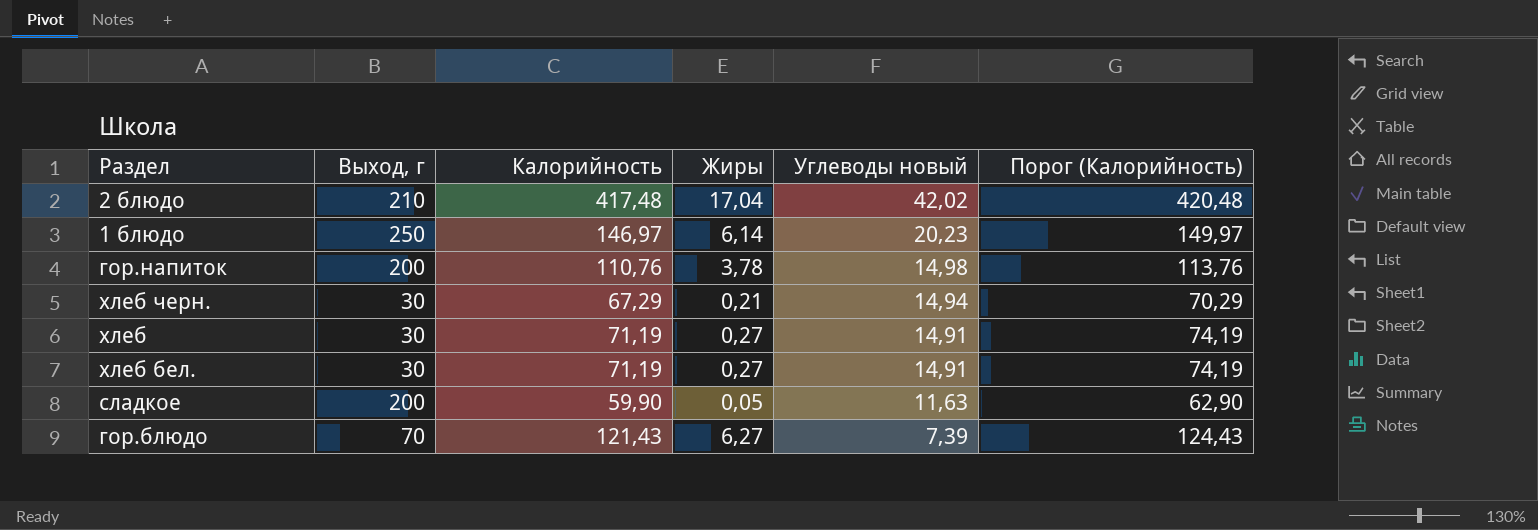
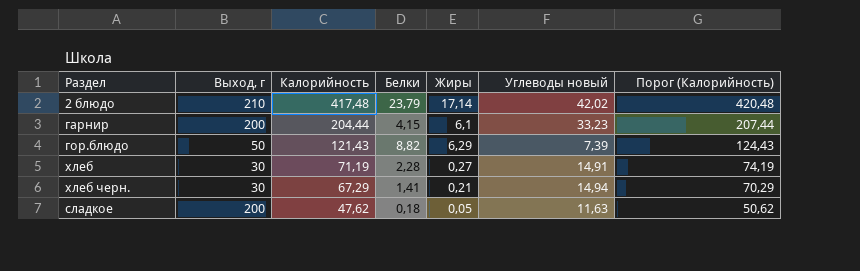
row order: Углеводы новый descending -> Калорийность descending
column Белки | position: none -> 4
row 1 блюдо: 250 | 146,97 | 6,14 | 20,23 | 149,97 -> none
row гор.напиток: 200 | 110,76 | 3,78 | 14,98 | 113,76 -> none
row хлеб бел.: 30 | 71,19 | 0,27 | 14,91 | 74,19 -> none
2 блюдо | Жиры: 17,04 -> 17,14
row гарнир: none -> 200 | 204,44 | 4,15 | 6,1 | 33,23 | 207,44
гор.блюдо | Выход, г: 70 -> 50
гор.блюдо | Жиры: 6,27 -> 6,29
сладкое | Калорийность: 59,90 -> 47,62
сладкое | Порог (Калорийность): 62,90 -> 50,62

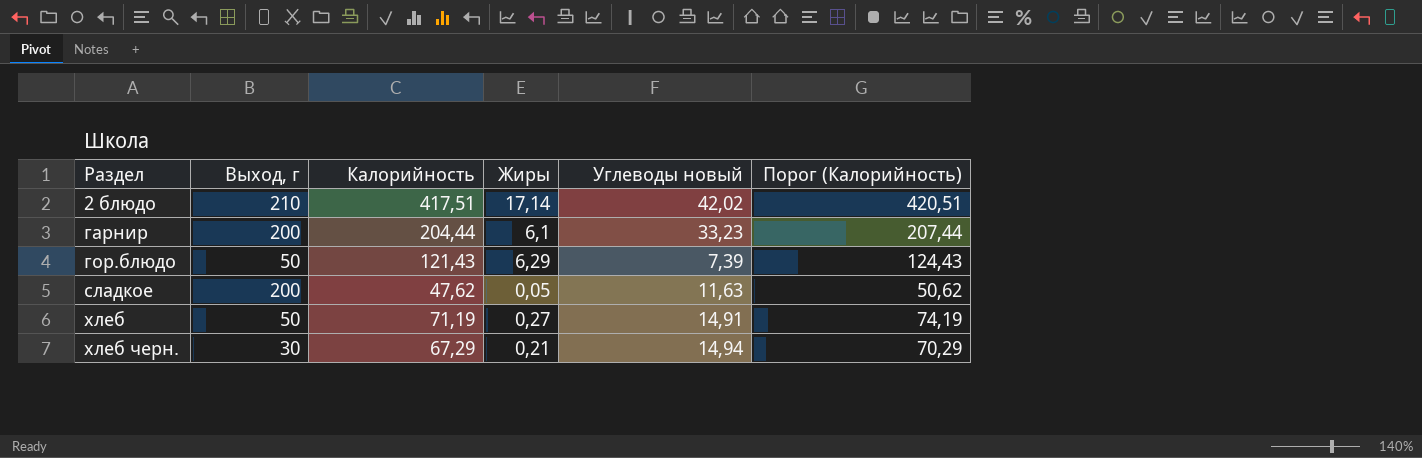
row order: Калорийность descending -> Раздел ascending
column Белки | position: 4 -> none
2 блюдо | Калорийность: 417,48 -> 417,51
2 блюдо | Порог (Калорийность): 420,48 -> 420,51
хлеб | Выход, г: 30 -> 50

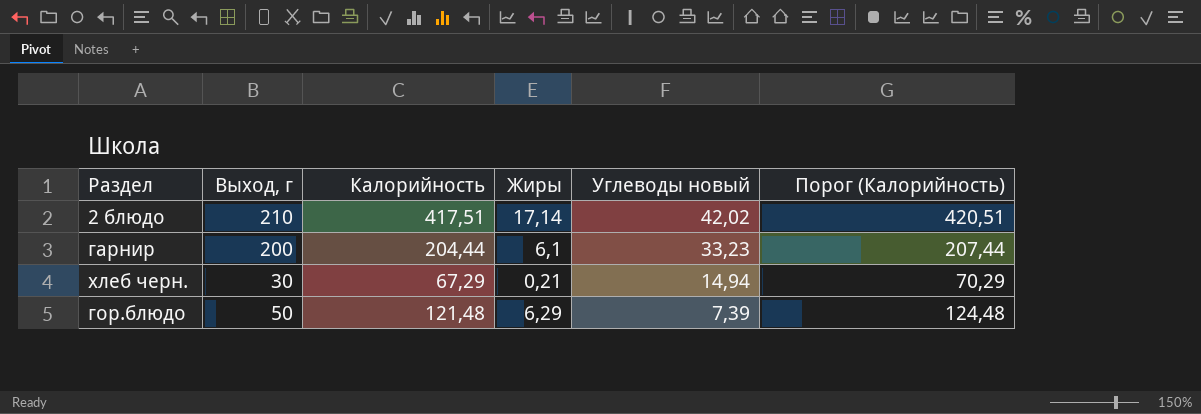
row order: Раздел ascending -> Углеводы новый descending
row сладкое: 200 | 47,62 | 0,05 | 11,63 | 50,62 -> none
row хлеб: 50 | 71,19 | 0,27 | 14,91 | 74,19 -> none
гор.блюдо | Калорийность: 121,43 -> 121,48
гор.блюдо | Порог (Калорийность): 124,43 -> 124,48

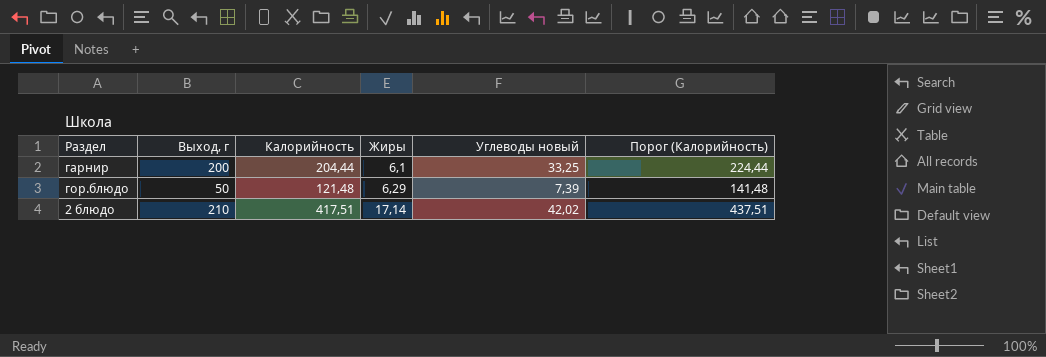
row order: Углеводы новый descending -> Жиры ascending
column Порог (Калорийность) | formula: [Калорийность] + 3 -> [Калорийность] + 20
row хлеб черн.: 30 | 67,29 | 0,21 | 14,94 | 70,29 -> none
гарнир | Углеводы новый: 33,23 -> 33,25

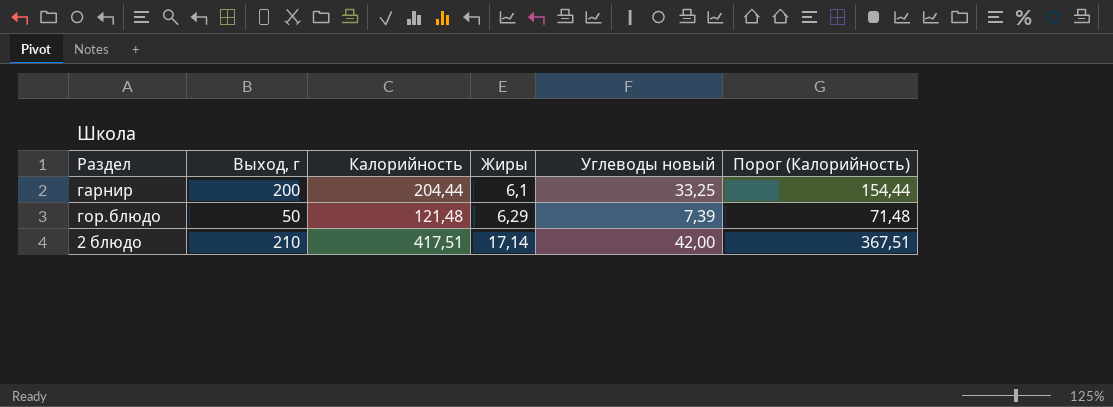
column Порог (Калорийность) | formula: [Калорийность] + 20 -> [Калорийность] - 50
2 блюдо | Углеводы новый: 42,02 -> 42,00

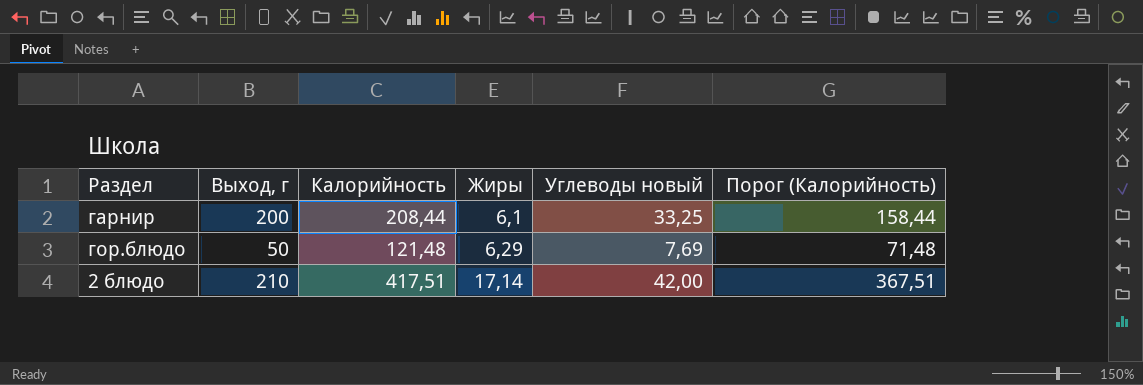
гарнир | Калорийность: 204,44 -> 208,44
гарнир | Порог (Калорийность): 154,44 -> 158,44
гор.блюдо | Углеводы новый: 7,39 -> 7,69

